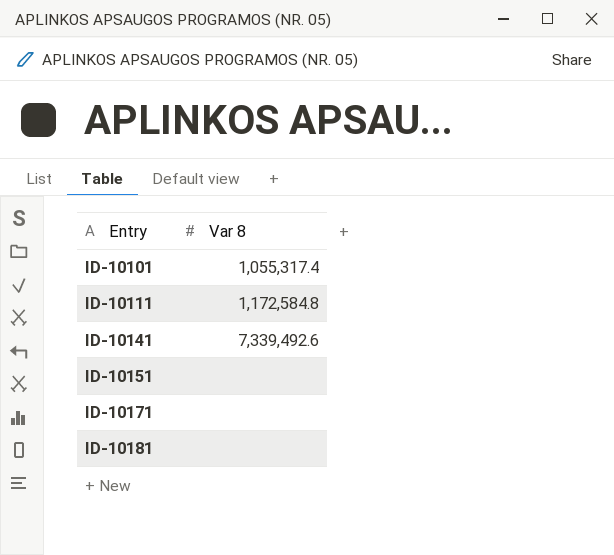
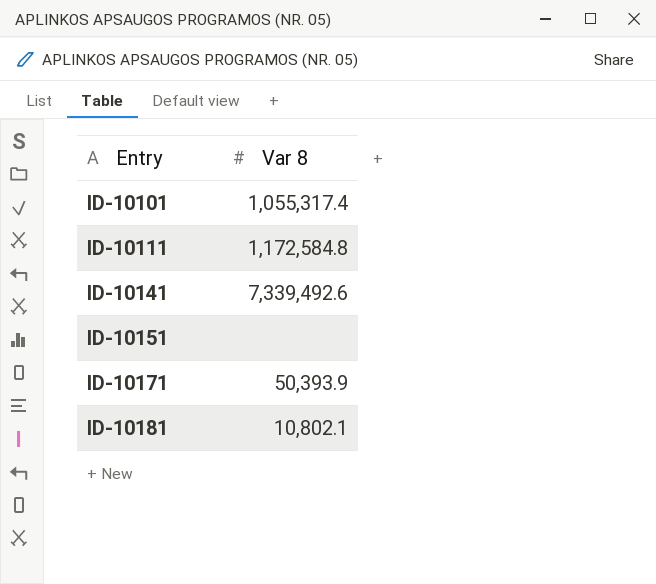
ID-10171 | Var 8: none -> 50,393.9
ID-10181 | Var 8: none -> 10,802.1

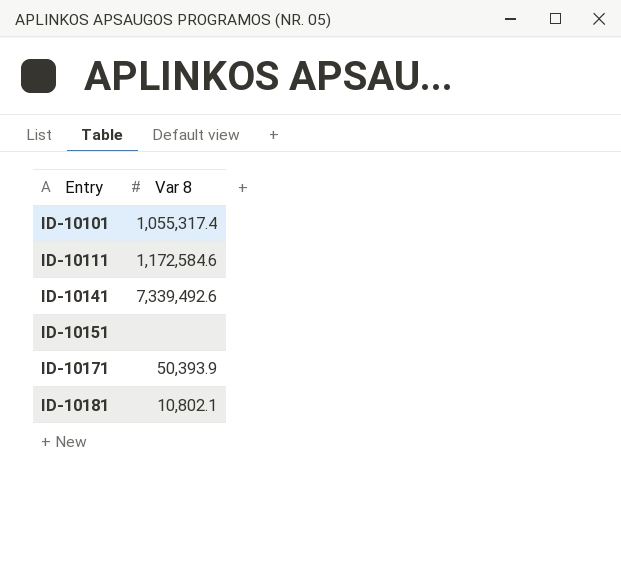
ID-10111 | Var 8: 1,172,584.8 -> 1,172,584.6

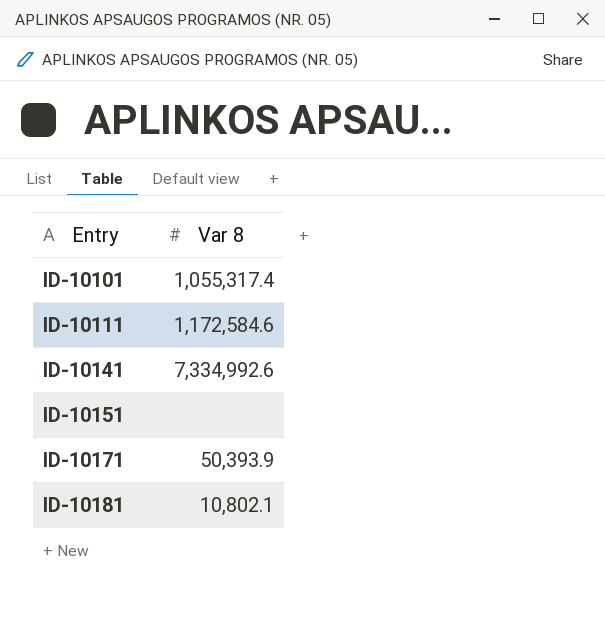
ID-10141 | Var 8: 7,339,492.6 -> 7,334,992.6

